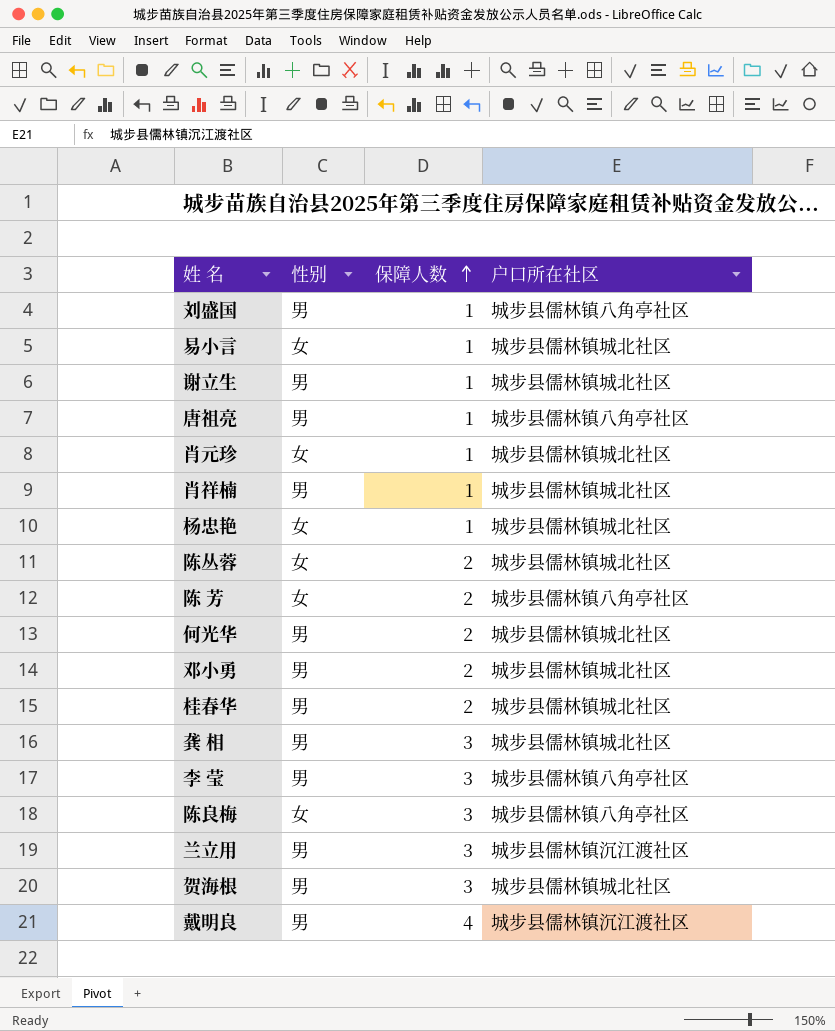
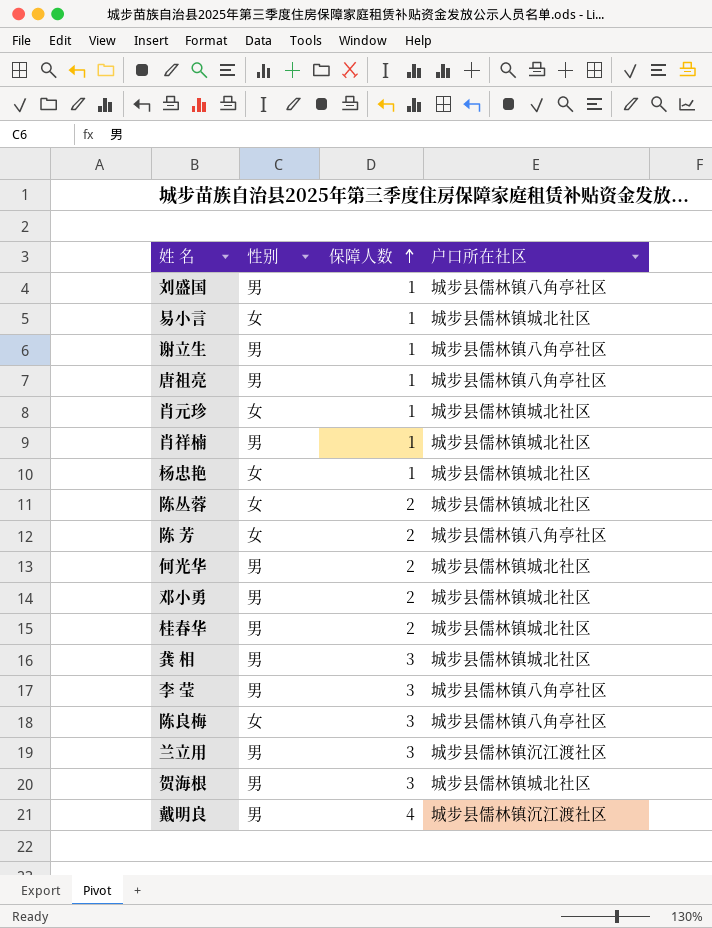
谢立生 | 户口所在社区: 城步县儒林镇城北社区 -> 城步县儒林镇八角亭社区

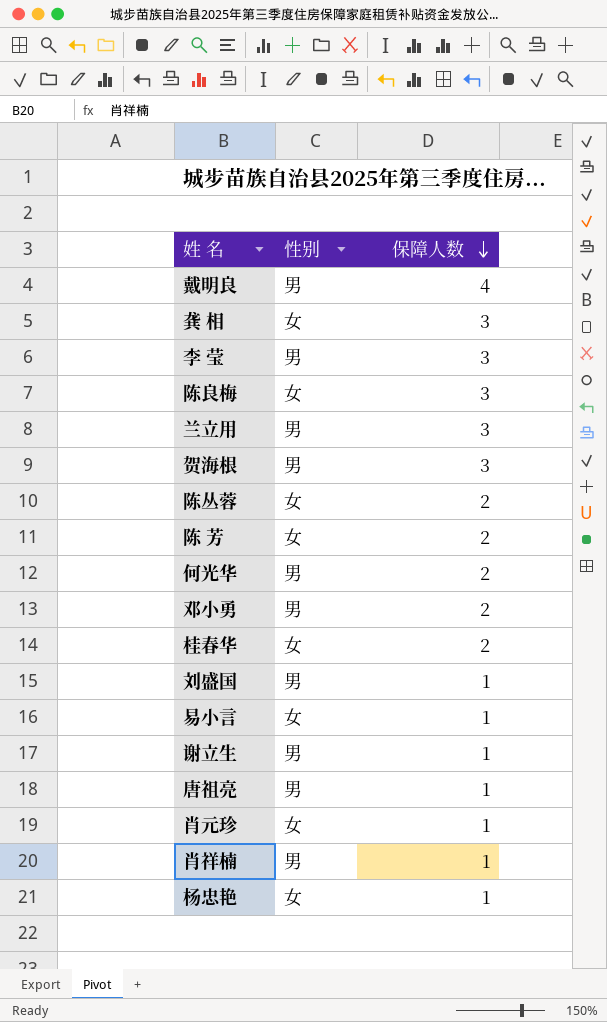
row order: 保障人数 ascending -> 保障人数 descending
column 户口所在社区 | position: 4 -> none
龚 相 | 性别: 男 -> 女
桂春华 | 性别: 男 -> 女

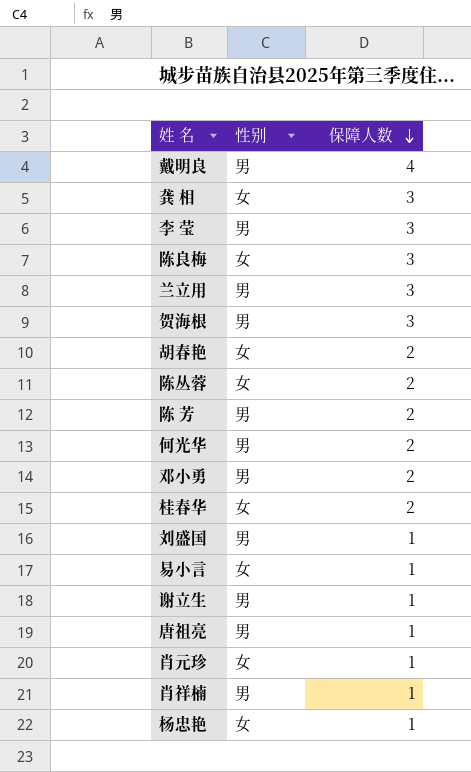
row 胡春艳: none -> 女 | 2
陈 芳 | 性别: 女 -> 男

